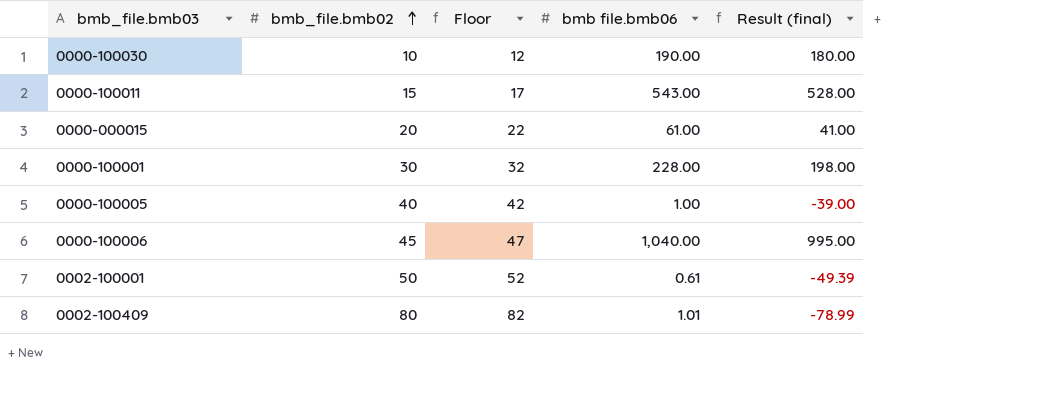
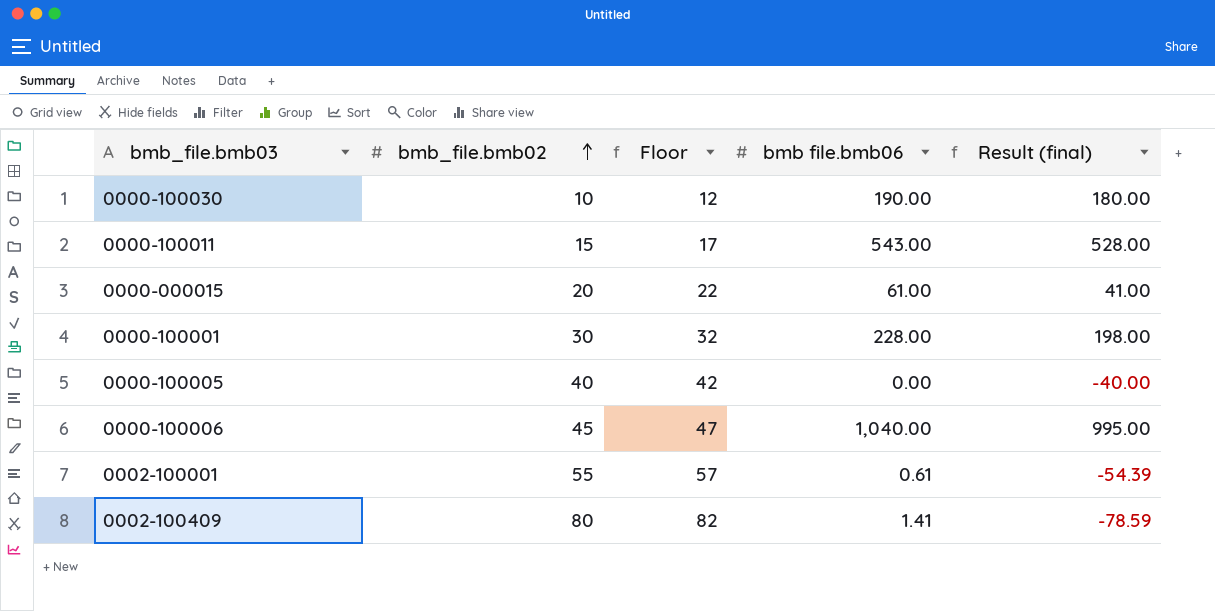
0000-100005 | bmb file.bmb06: 1.00 -> 0.00
0000-100005 | Result (final): -39.00 -> -40.00
0002-100001 | bmb_file.bmb02: 50 -> 55
0002-100001 | Floor: 52 -> 57
0002-100001 | Result (final): -49.39 -> -54.39
0002-100409 | bmb file.bmb06: 1.01 -> 1.41
0002-100409 | Result (final): -78.99 -> -78.59

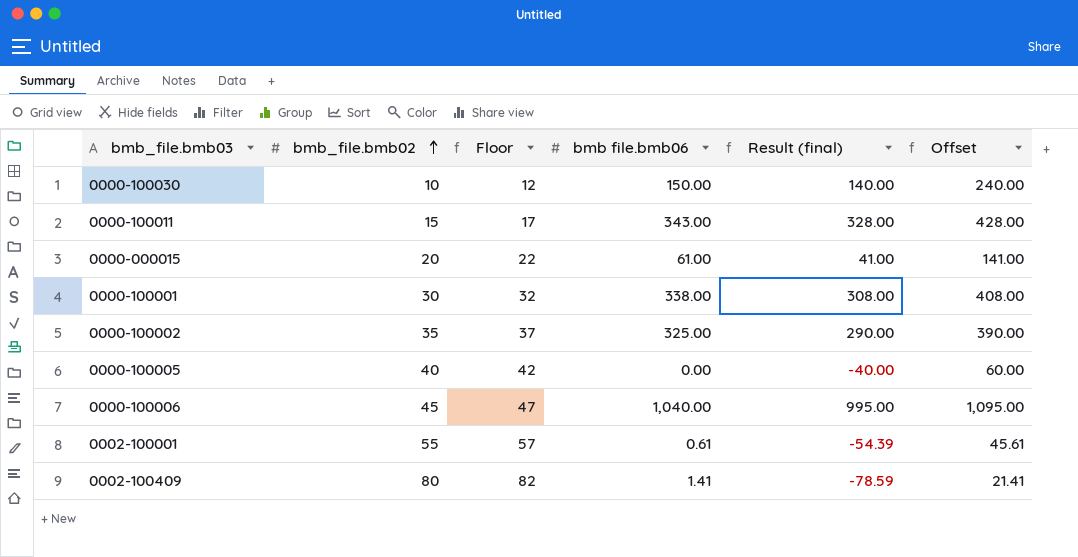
column Offset | formula: none -> [Result (final)] + 100
0000-100030 | bmb file.bmb06: 190.00 -> 150.00
0000-100030 | Result (final): 180.00 -> 140.00
0000-100011 | bmb file.bmb06: 543.00 -> 343.00
0000-100011 | Result (final): 528.00 -> 328.00
0000-100001 | bmb file.bmb06: 228.00 -> 338.00
0000-100001 | Result (final): 198.00 -> 308.00
row 0000-100002: none -> 35 | 37 | 325.00 | 290.00 | 390.00

